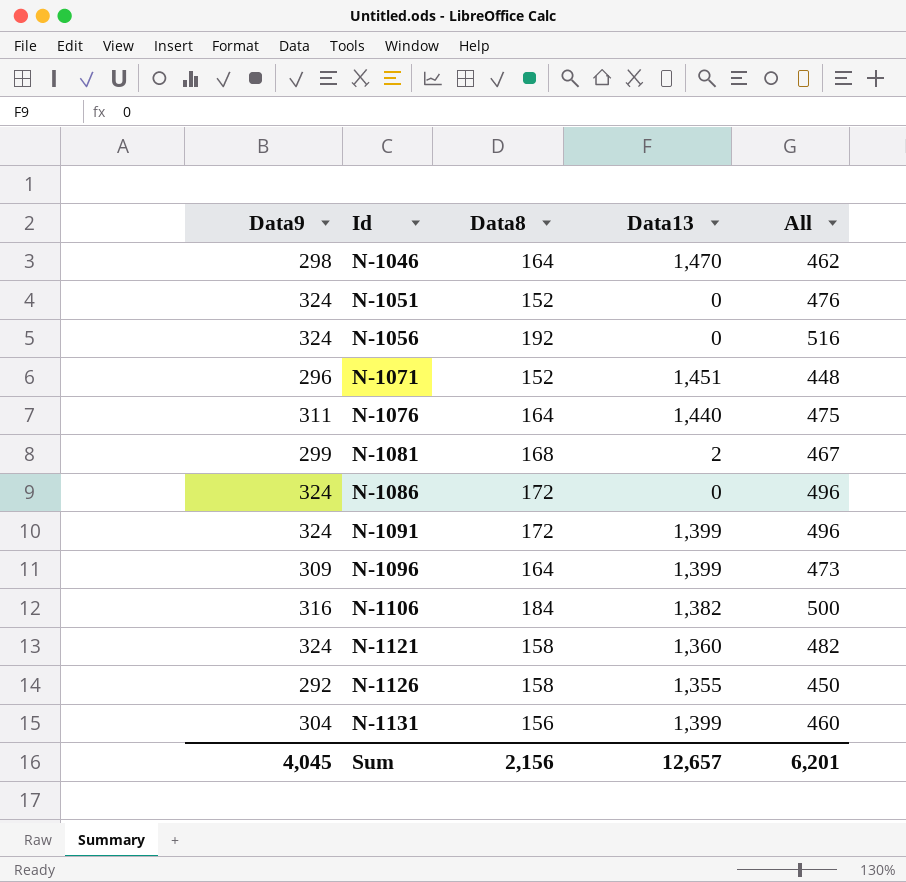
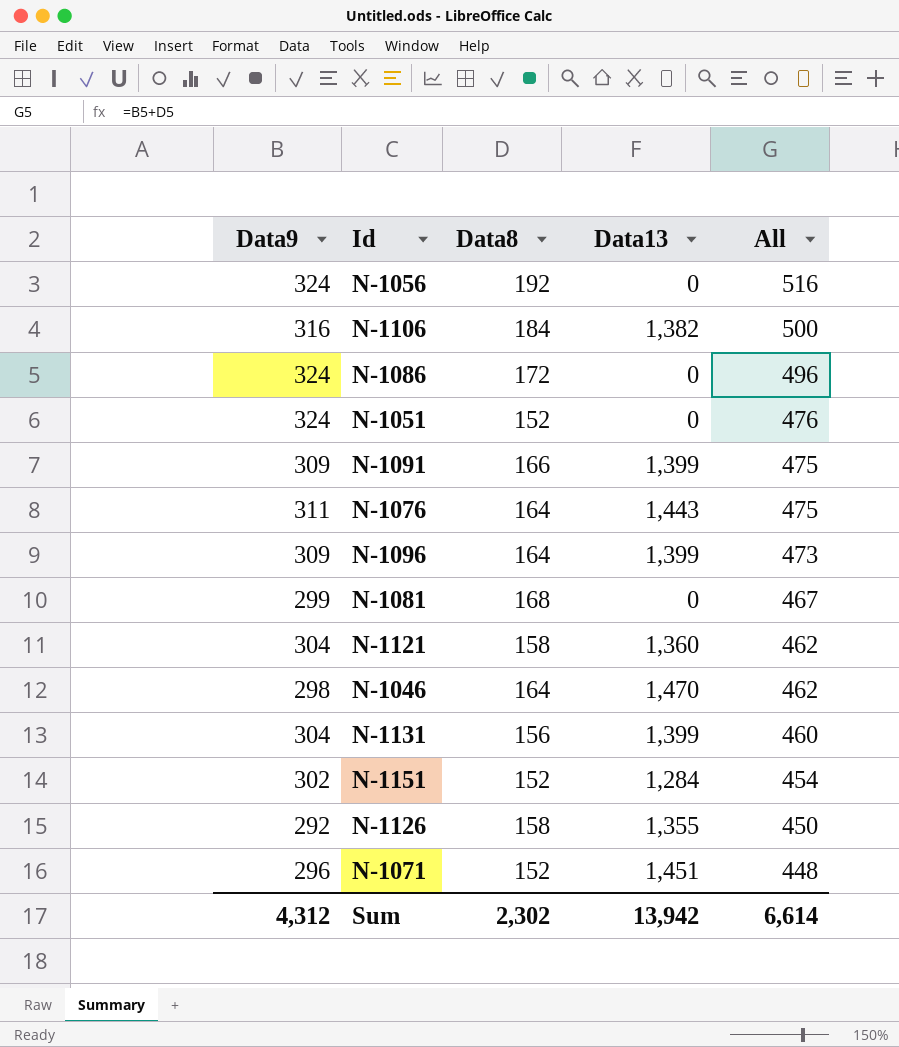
row order: Id ascending -> All descending
N-1091 | Data9: 324 -> 309
N-1091 | Data8: 172 -> 166
N-1091 | All: 496 -> 475
N-1076 | Data13: 1,440 -> 1,443
N-1081 | Data13: 2 -> 0
N-1121 | Data9: 324 -> 304
N-1121 | All: 482 -> 462
row N-1151: none -> 302 | 152 | 1,284 | 454
Sum | Data9: 4,045 -> 4,312
Sum | Data8: 2,156 -> 2,302
Sum | Data13: 12,657 -> 13,942
Sum | All: 6,201 -> 6,614

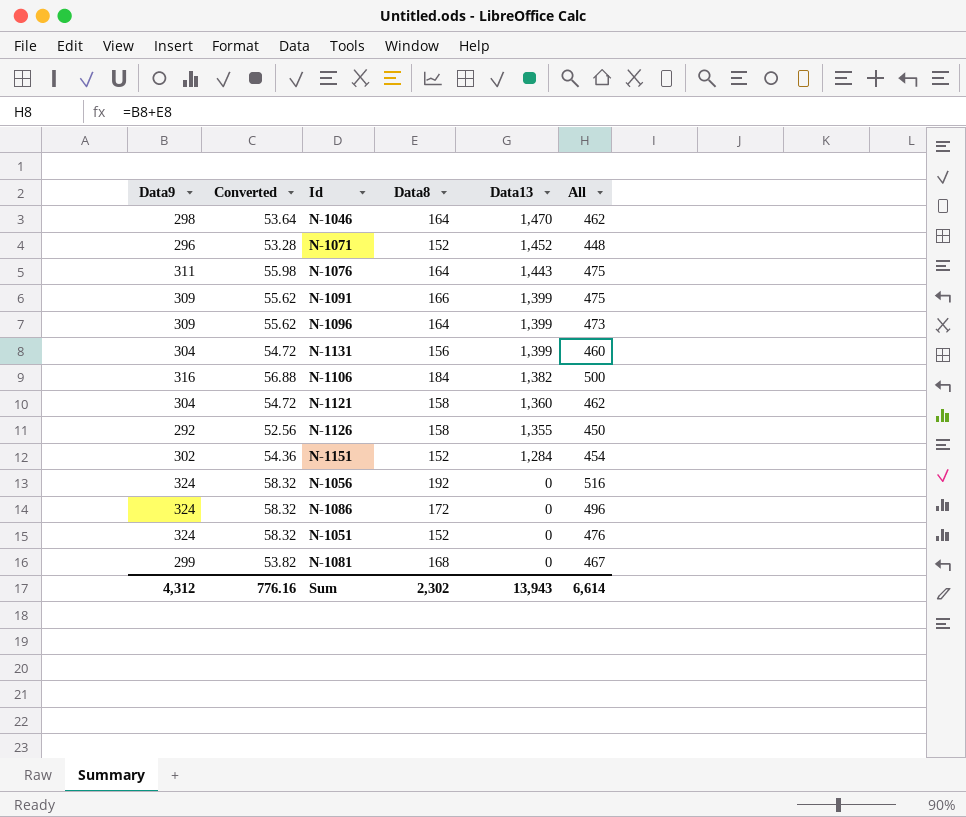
row order: All descending -> Data13 descending
column Converted | formula: none -> [Data9] * 0.18
N-1071 | Data13: 1,451 -> 1,452
Sum | Data13: 13,942 -> 13,943

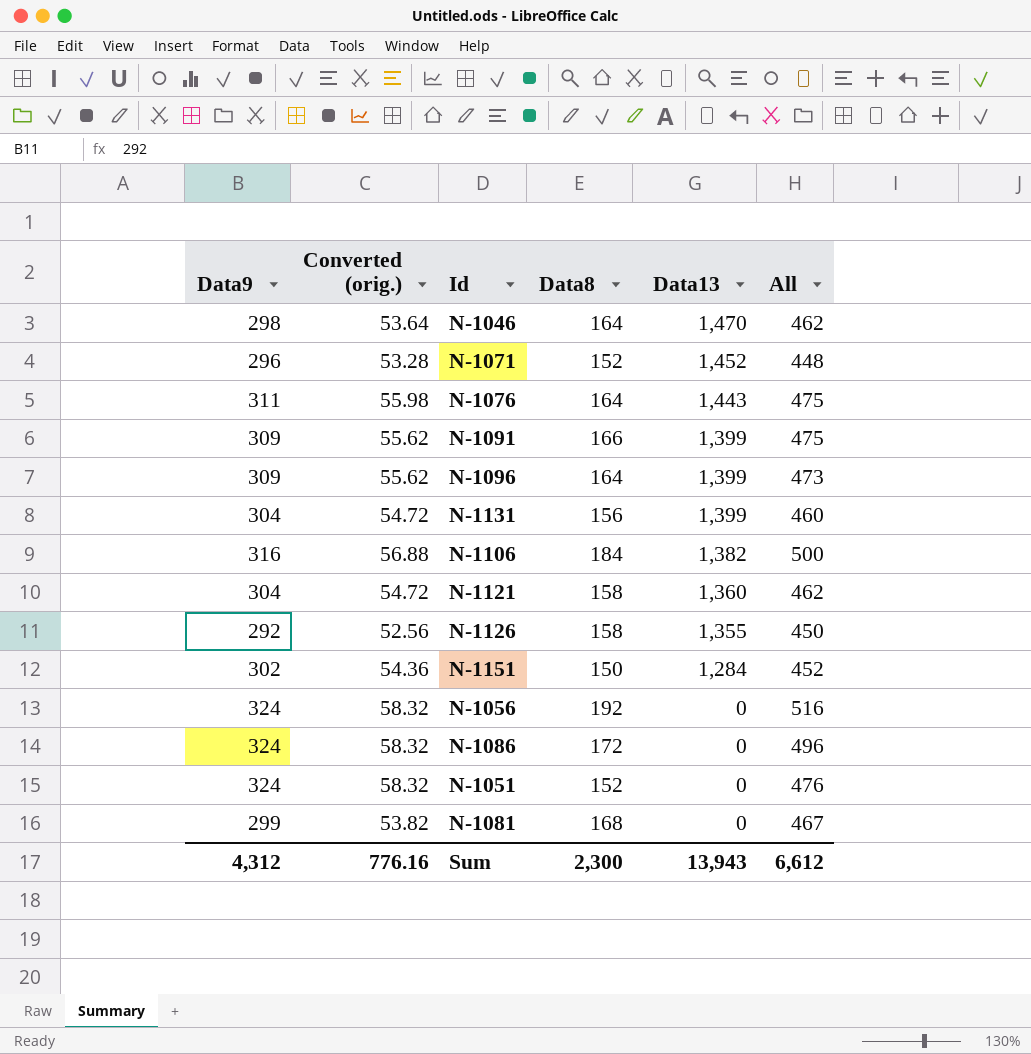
column name: Converted -> Converted (orig.)
N-1151 | Data8: 152 -> 150
N-1151 | All: 454 -> 452
Sum | Data8: 2,302 -> 2,300
Sum | All: 6,614 -> 6,612

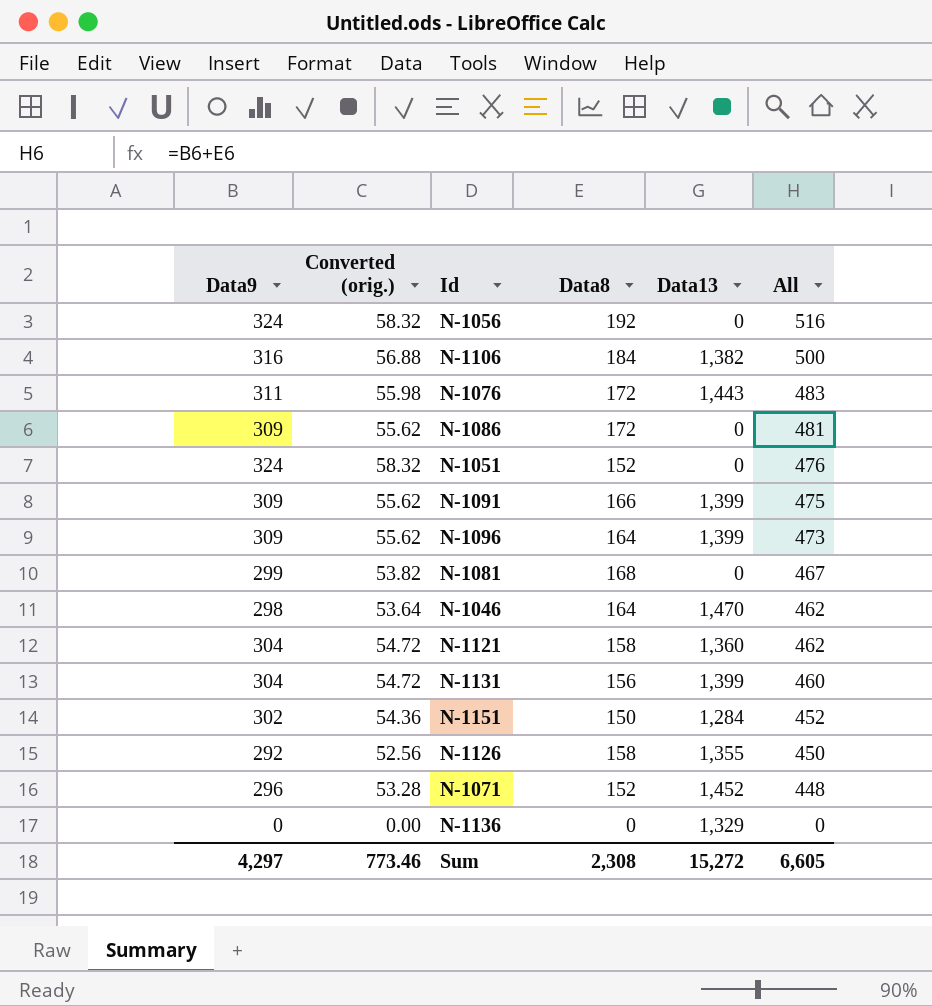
row order: Data13 descending -> All descending
N-1076 | Data8: 164 -> 172
N-1076 | All: 475 -> 483
N-1086 | Data9: 324 -> 309
N-1086 | Converted (orig.): 58.32 -> 55.62
N-1086 | All: 496 -> 481
row N-1136: none -> 0 | 0.00 | 0 | 1,329 | 0
Sum | Data9: 4,312 -> 4,297
Sum | Converted (orig.): 776.16 -> 773.46
Sum | Data8: 2,300 -> 2,308
Sum | Data13: 13,943 -> 15,272
Sum | All: 6,612 -> 6,605

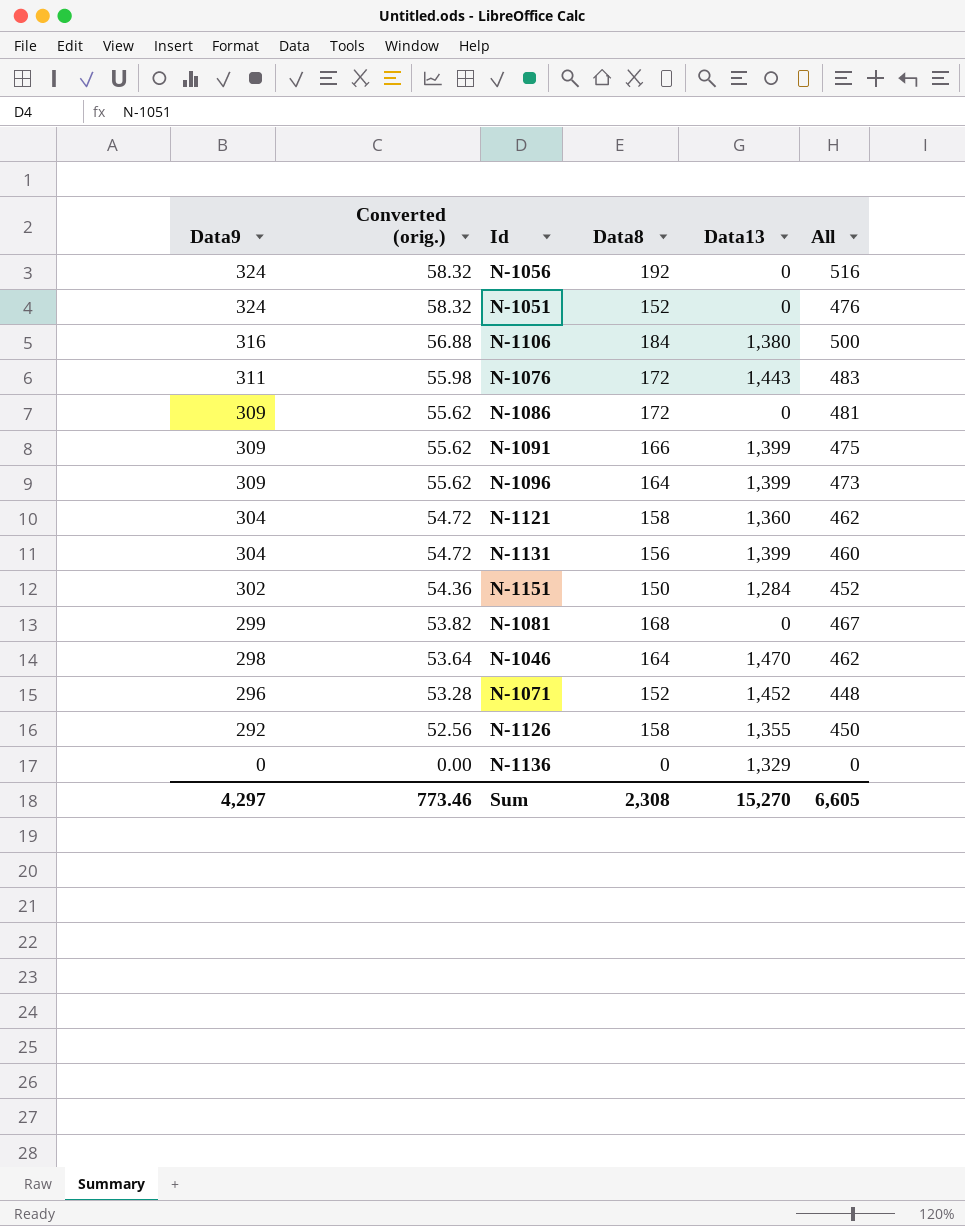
row order: All descending -> Data9 descending
N-1106 | Data13: 1,382 -> 1,380
Sum | Data13: 15,272 -> 15,270

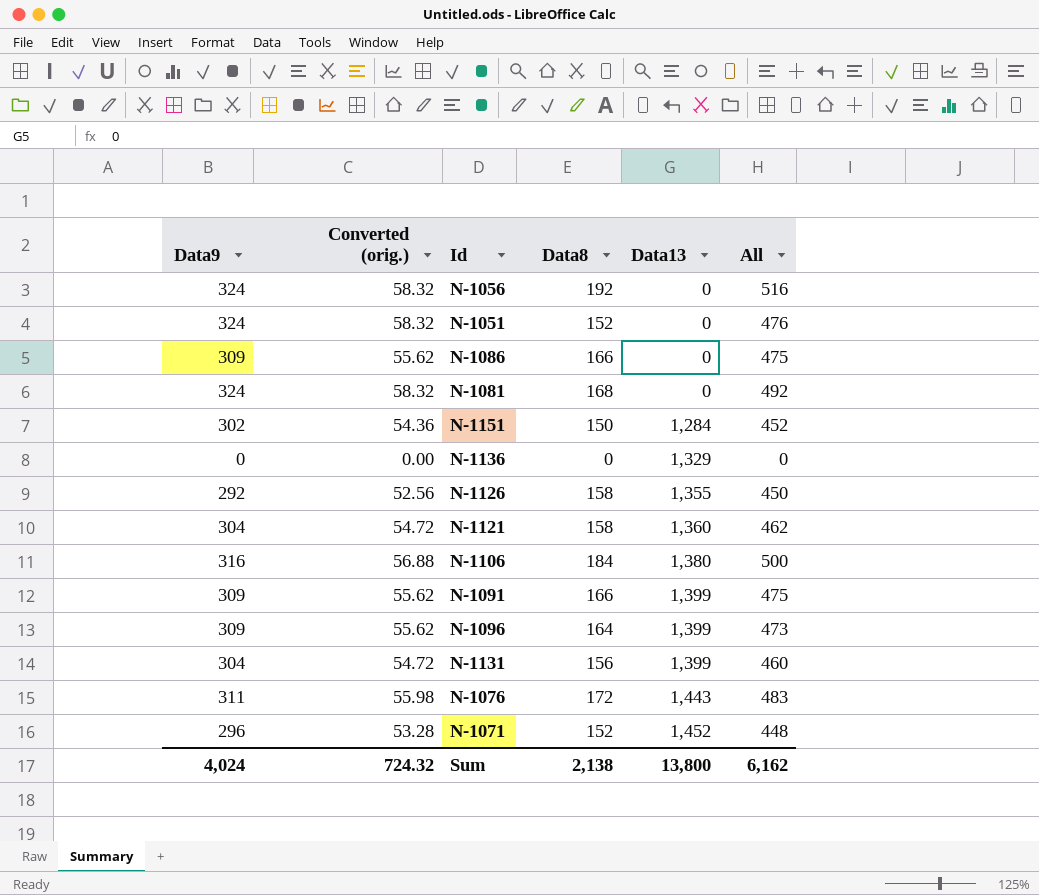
row order: Data9 descending -> Data13 ascending
row N-1046: 298 | 53.64 | 164 | 1,470 | 462 -> none
N-1086 | Data8: 172 -> 166
N-1086 | All: 481 -> 475
N-1081 | Data9: 299 -> 324
N-1081 | Converted (orig.): 53.82 -> 58.32
N-1081 | All: 467 -> 492
Sum | Data9: 4,297 -> 4,024
Sum | Converted (orig.): 773.46 -> 724.32
Sum | Data8: 2,308 -> 2,138
Sum | Data13: 15,270 -> 13,800
Sum | All: 6,605 -> 6,162

